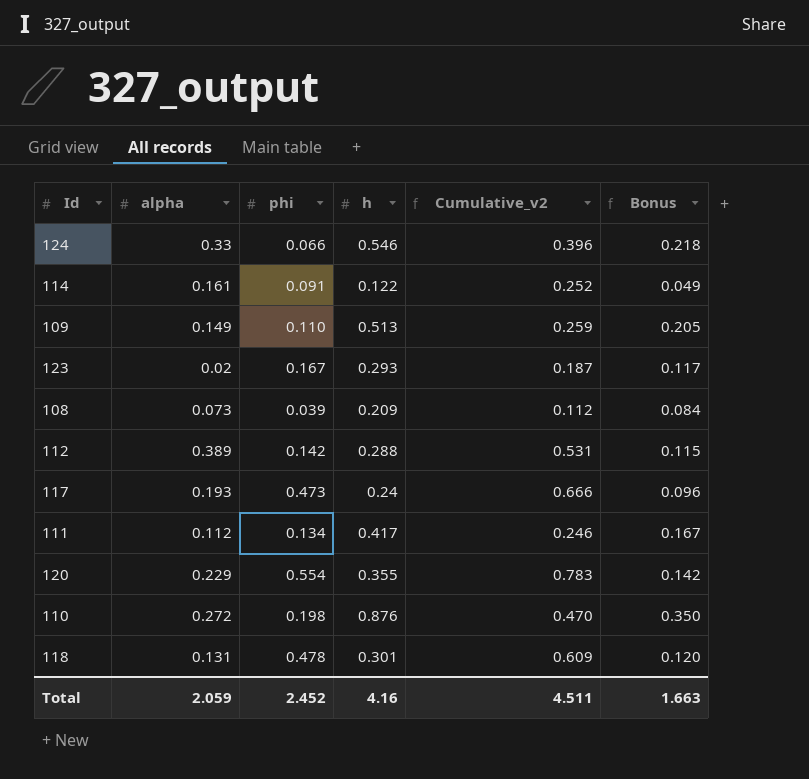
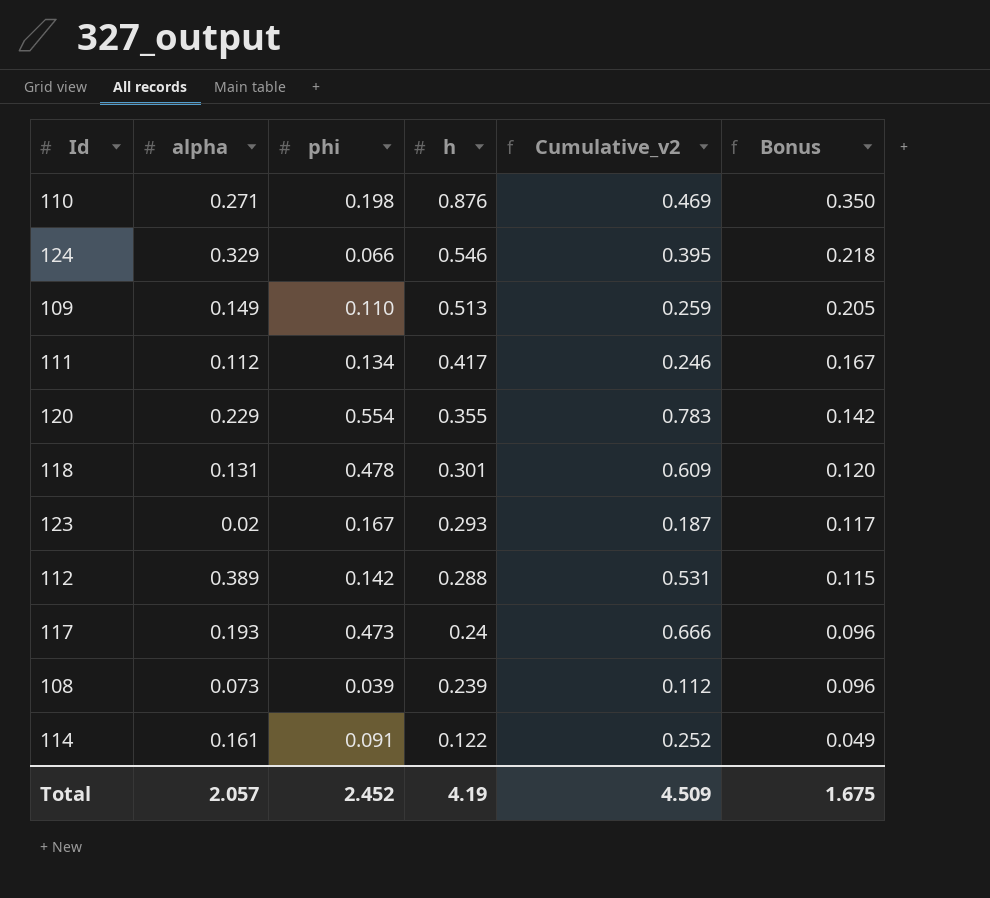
row order: none -> h descending
110 | alpha: 0.272 -> 0.271
110 | Cumulative_v2: 0.470 -> 0.469
124 | alpha: 0.33 -> 0.329
124 | Cumulative_v2: 0.396 -> 0.395
108 | h: 0.209 -> 0.239
108 | Bonus: 0.084 -> 0.096
Total | alpha: 2.059 -> 2.057
Total | h: 4.16 -> 4.19
Total | Cumulative_v2: 4.511 -> 4.509
Total | Bonus: 1.663 -> 1.675

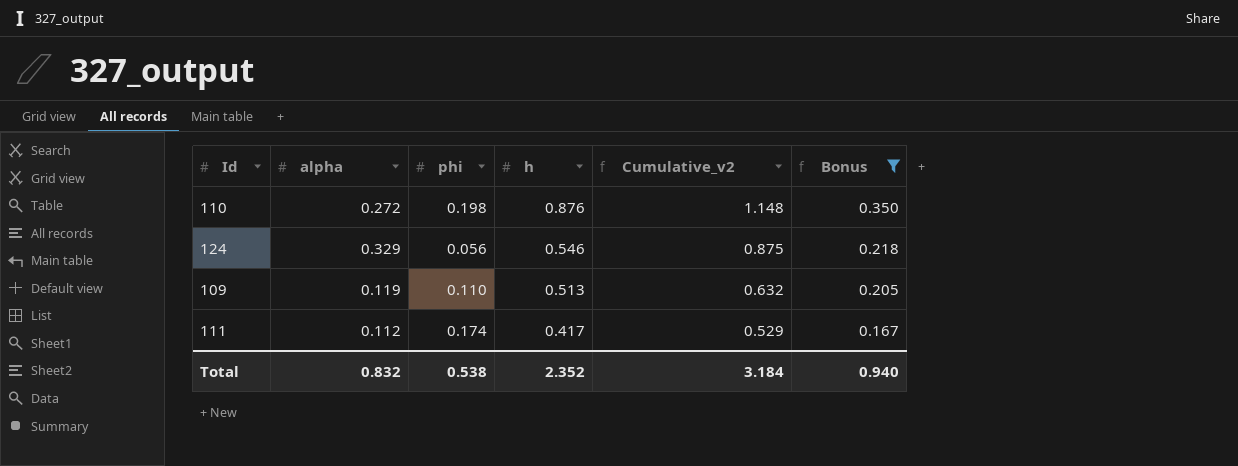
filter: none -> Bonus >= 0.167
column Cumulative_v2 | formula: [alpha] + [phi] -> [alpha] + [h]
110 | alpha: 0.271 -> 0.272
124 | phi: 0.066 -> 0.056
109 | alpha: 0.149 -> 0.119
111 | phi: 0.134 -> 0.174
Total | alpha: 2.057 -> 0.832
Total | phi: 2.452 -> 0.538
Total | h: 4.19 -> 2.352
Total | Cumulative_v2: 4.509 -> 3.184
Total | Bonus: 1.675 -> 0.940

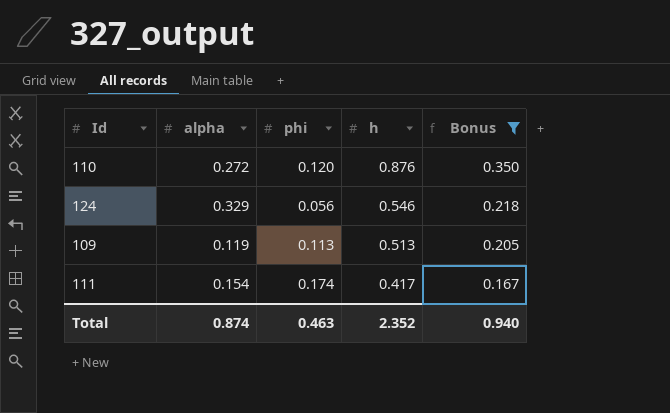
column Cumulative_v2 | formula: [alpha] + [h] -> none
110 | phi: 0.198 -> 0.120
109 | phi: 0.110 -> 0.113
111 | alpha: 0.112 -> 0.154
Total | alpha: 0.832 -> 0.874
Total | phi: 0.538 -> 0.463

